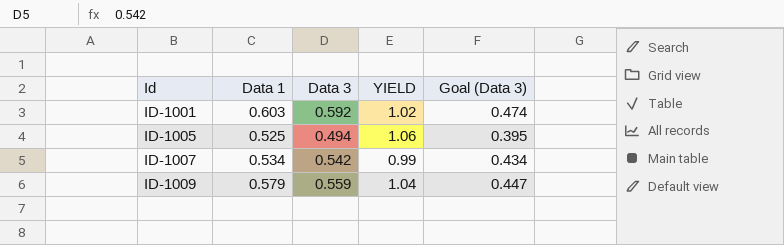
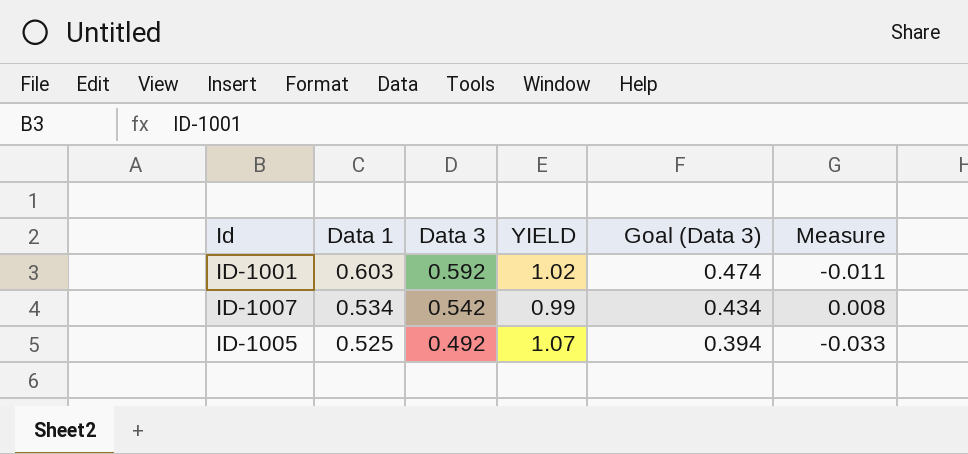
row order: Id ascending -> Data 1 descending
column Measure | formula: none -> [Data 3] - [Data 1]
row ID-1009: 0.579 | 0.559 | 1.04 | 0.447 -> none
ID-1005 | Data 3: 0.494 -> 0.492
ID-1005 | YIELD: 1.06 -> 1.07
ID-1005 | Goal (Data 3): 0.395 -> 0.394

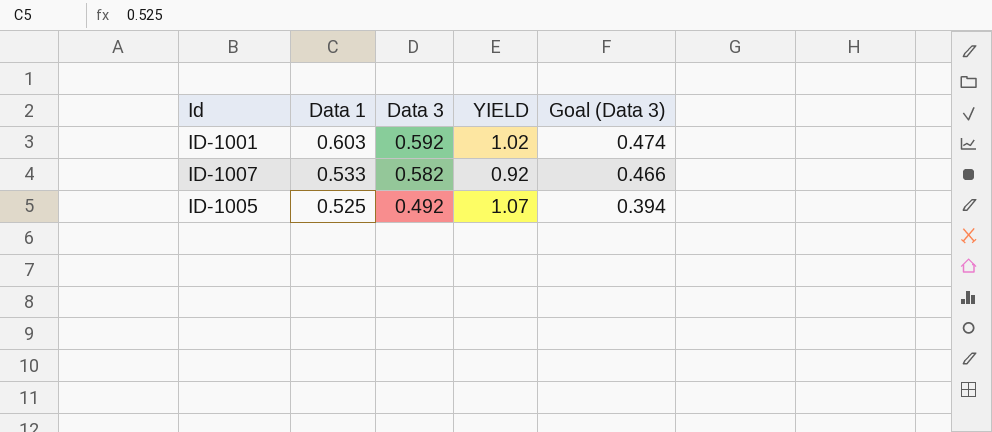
column Measure | formula: [Data 3] - [Data 1] -> none
ID-1007 | Data 1: 0.534 -> 0.533
ID-1007 | Data 3: 0.542 -> 0.582
ID-1007 | YIELD: 0.99 -> 0.92
ID-1007 | Goal (Data 3): 0.434 -> 0.466

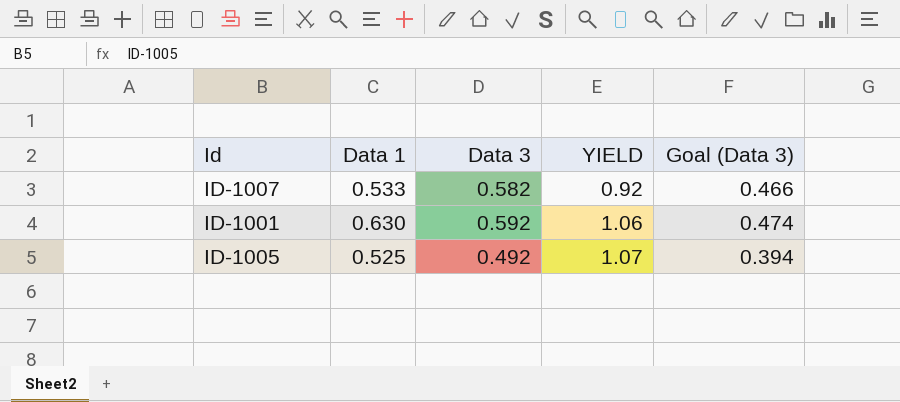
row order: Data 1 descending -> YIELD ascending
ID-1001 | Data 1: 0.603 -> 0.630
ID-1001 | YIELD: 1.02 -> 1.06

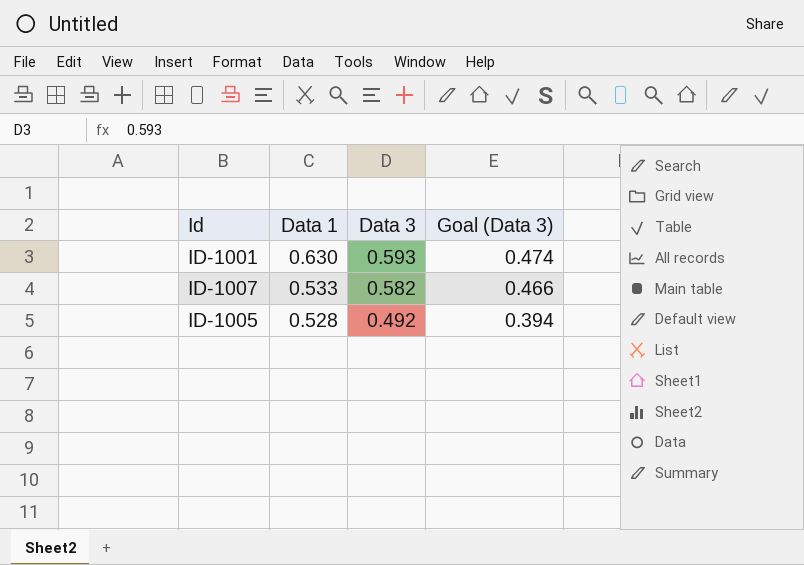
row order: YIELD ascending -> Data 1 descending
column YIELD | formula: [Data 1] / [Data 3] -> none
ID-1001 | Data 3: 0.592 -> 0.593
ID-1005 | Data 1: 0.525 -> 0.528

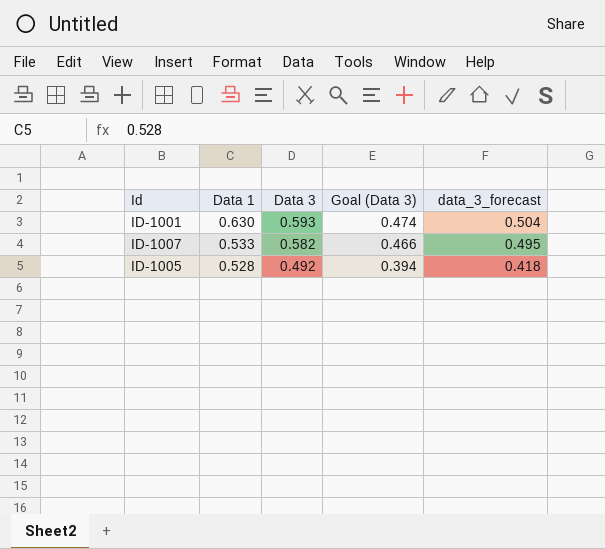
column data_3_forecast | formula: none -> [Data 3] * 0.85

